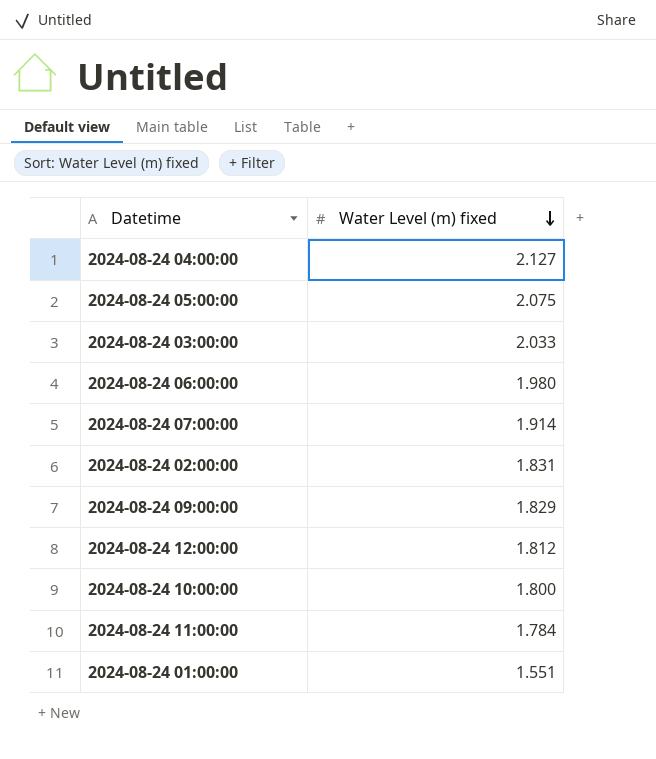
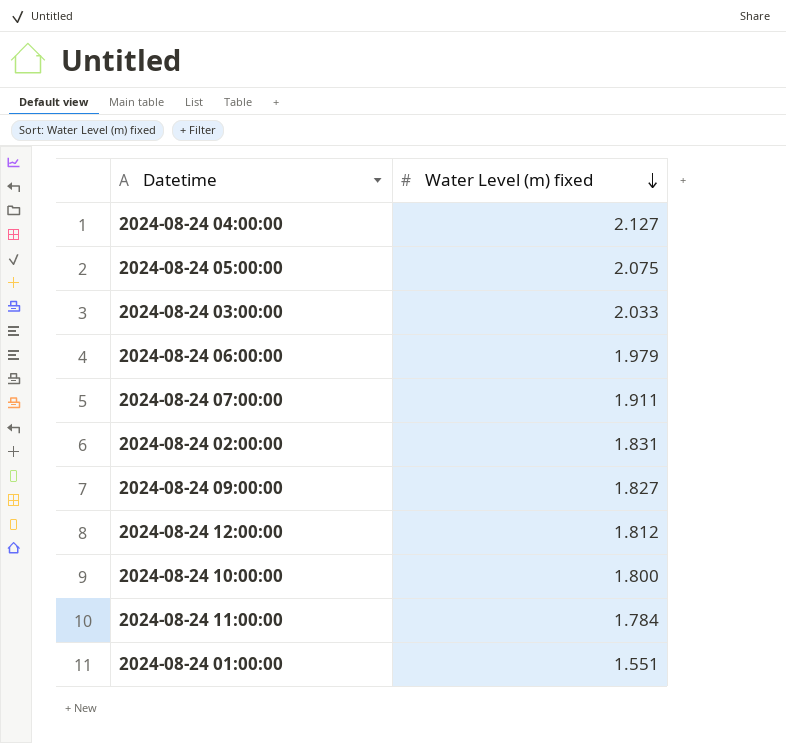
2024-08-24 06:00:00 | Water Level (m) fixed: 1.980 -> 1.979
2024-08-24 07:00:00 | Water Level (m) fixed: 1.914 -> 1.911
2024-08-24 09:00:00 | Water Level (m) fixed: 1.829 -> 1.827

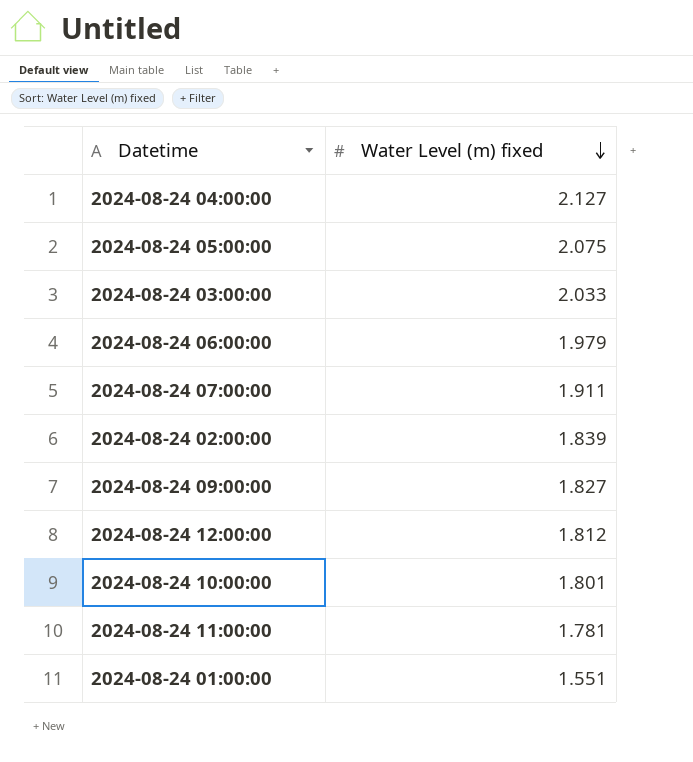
2024-08-24 02:00:00 | Water Level (m) fixed: 1.831 -> 1.839
2024-08-24 10:00:00 | Water Level (m) fixed: 1.800 -> 1.801
2024-08-24 11:00:00 | Water Level (m) fixed: 1.784 -> 1.781

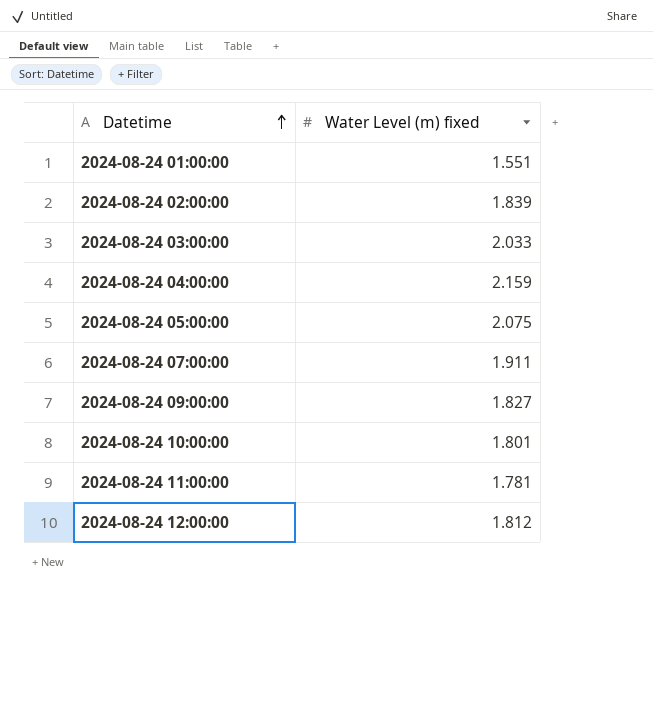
row order: Water Level (m) fixed descending -> Datetime ascending
row 2024-08-24 06:00:00: 1.979 -> none
2024-08-24 04:00:00 | Water Level (m) fixed: 2.127 -> 2.159

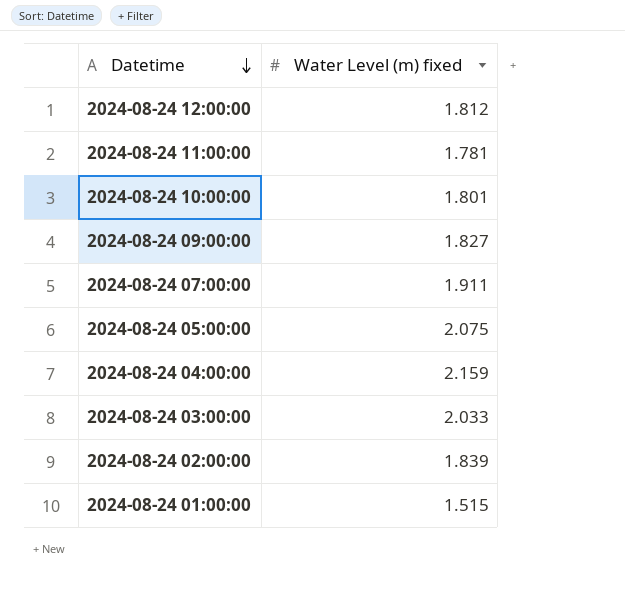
row order: Datetime ascending -> Datetime descending
2024-08-24 01:00:00 | Water Level (m) fixed: 1.551 -> 1.515

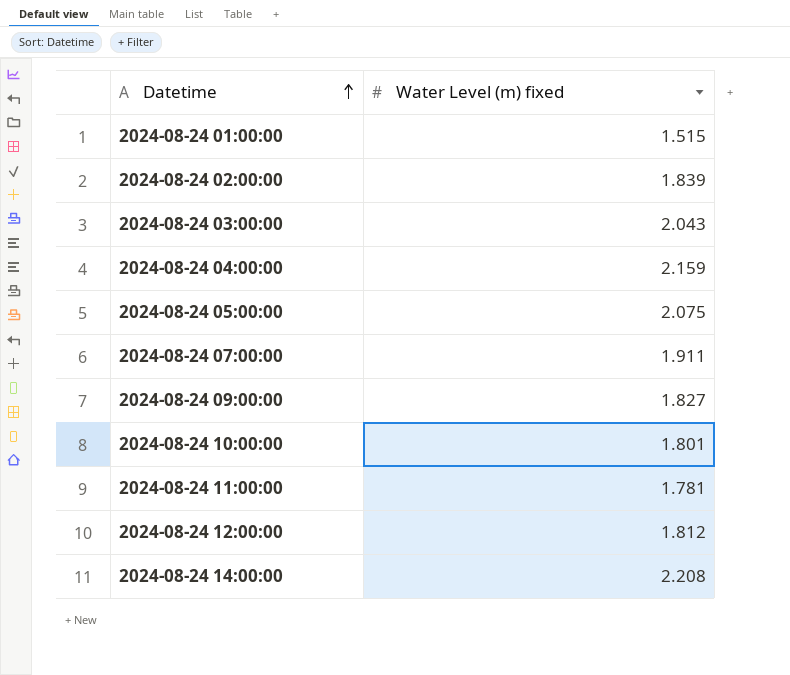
row order: Datetime descending -> Datetime ascending
2024-08-24 03:00:00 | Water Level (m) fixed: 2.033 -> 2.043
row 2024-08-24 14:00:00: none -> 2.208

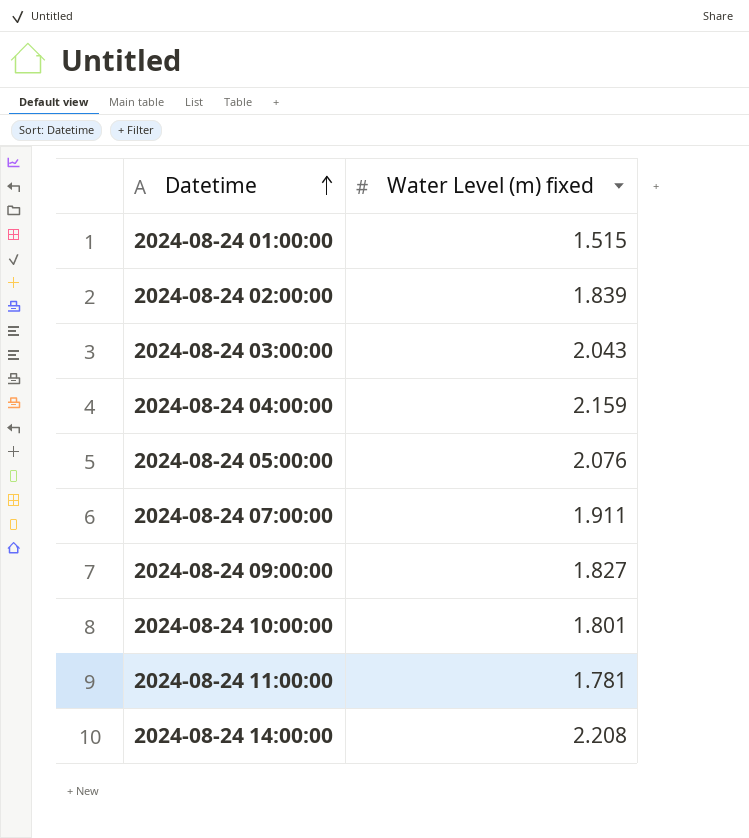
row 2024-08-24 12:00:00: 1.812 -> none
2024-08-24 05:00:00 | Water Level (m) fixed: 2.075 -> 2.076

